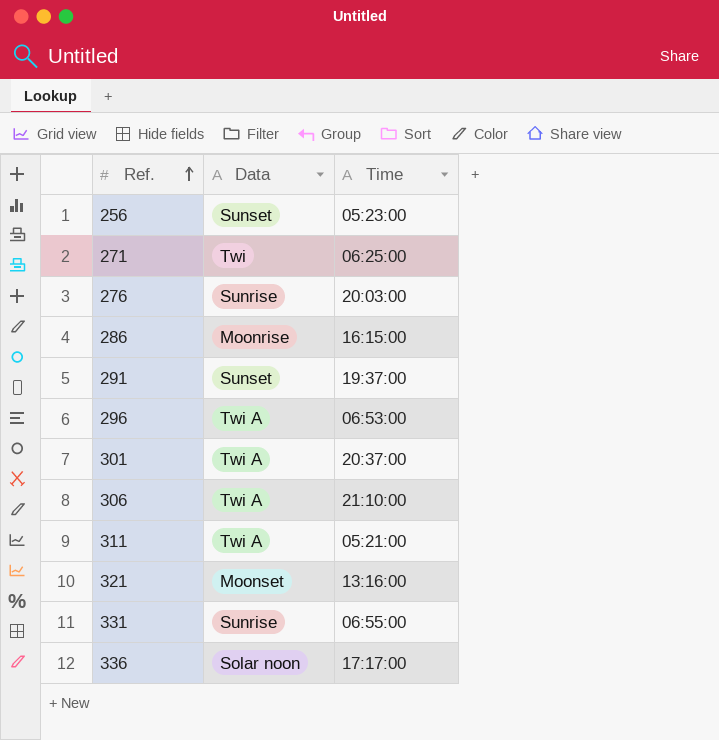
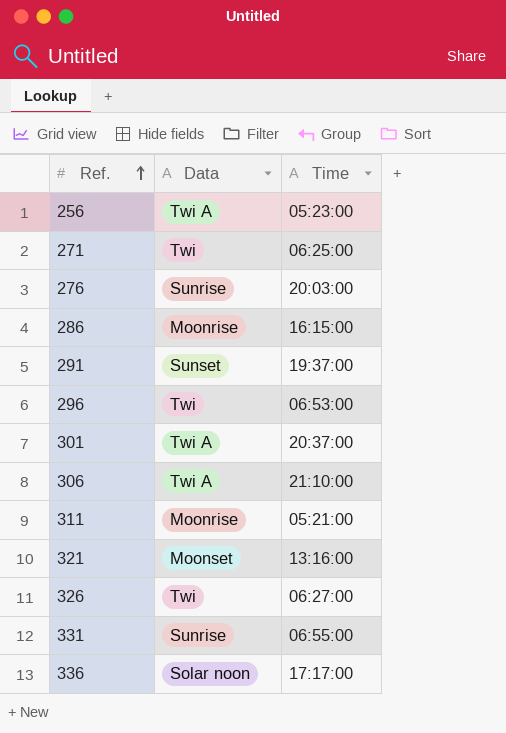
256 | Data: Sunset -> Twi A
296 | Data: Twi A -> Twi
311 | Data: Twi A -> Moonrise
row 326: none -> Twi | 06:27:00

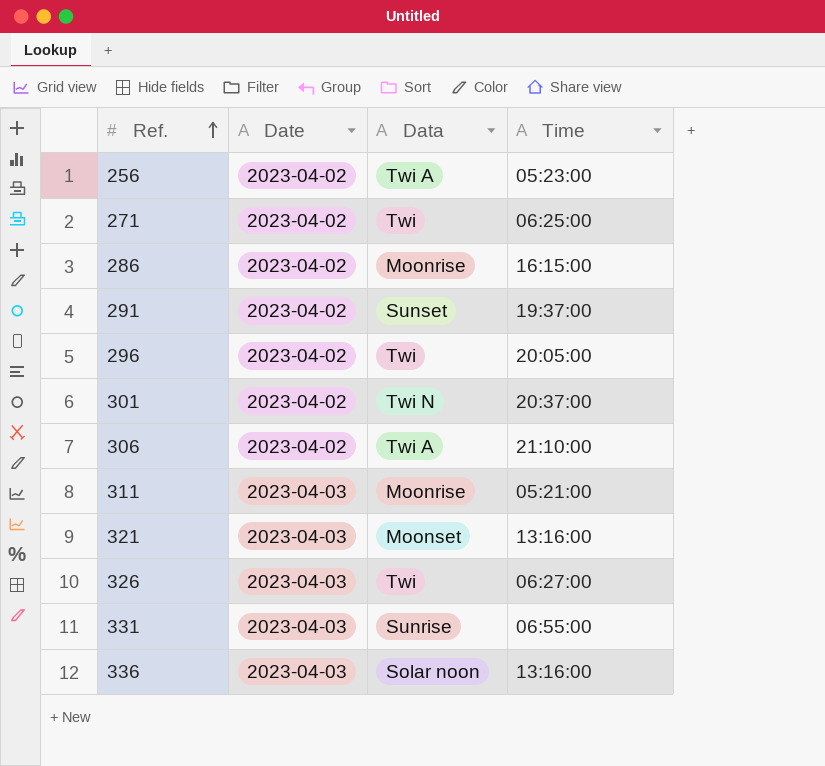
column Date | position: none -> 2
row 276: Sunrise | 20:03:00 -> none
296 | Time: 06:53:00 -> 20:05:00
301 | Data: Twi A -> Twi N
336 | Time: 17:17:00 -> 13:16:00

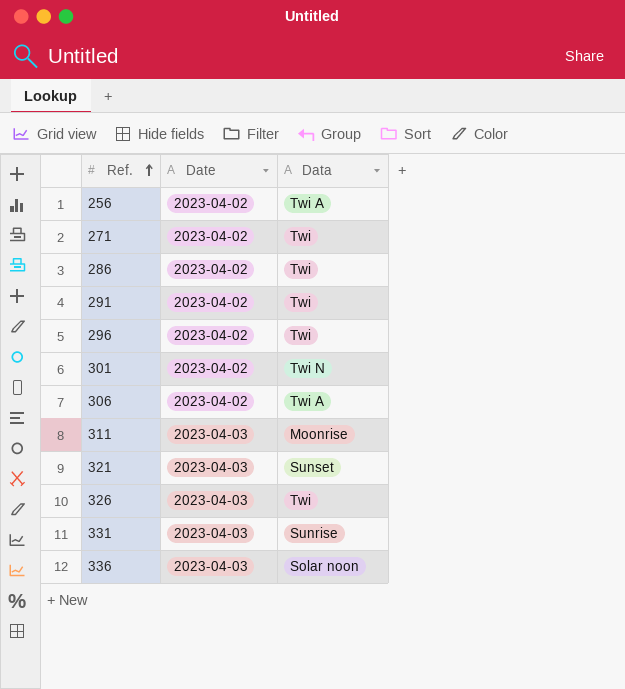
column Time | position: 4 -> none
286 | Data: Moonrise -> Twi
291 | Data: Sunset -> Twi
321 | Data: Moonset -> Sunset

